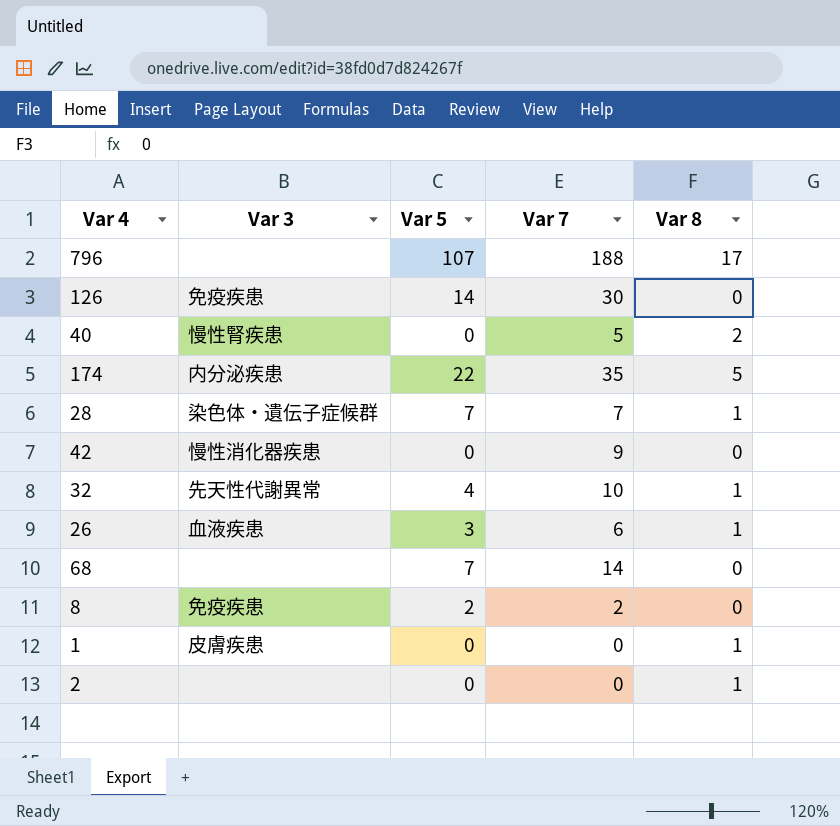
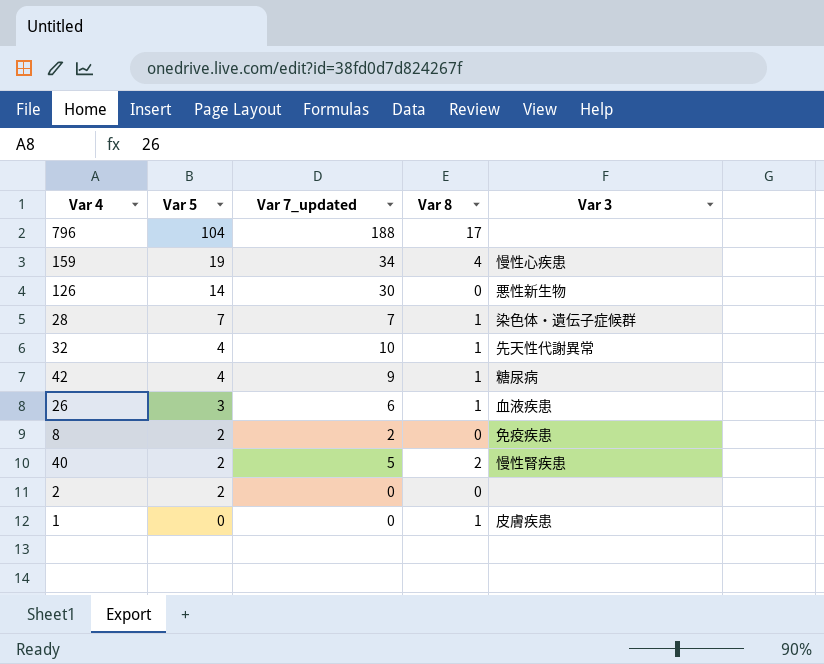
row order: none -> Var 5 descending
column name: Var 7 -> Var 7_updated
column Var 3 | position: 2 -> 5
row 174: 内分泌疾患 | 22 | 35 | 5 -> none
row 68: none | 7 | 14 | 0 -> none
796 | Var 5: 107 -> 104
row 159: none -> 19 | 34 | 4 | 慢性心疾患
126 | Var 3: 免疫疾患 -> 悪性新生物
42 | Var 5: 0 -> 4
42 | Var 8: 0 -> 1
42 | Var 3: 慢性消化器疾患 -> 糖尿病
40 | Var 5: 0 -> 2
2 | Var 5: 0 -> 2
2 | Var 8: 1 -> 0

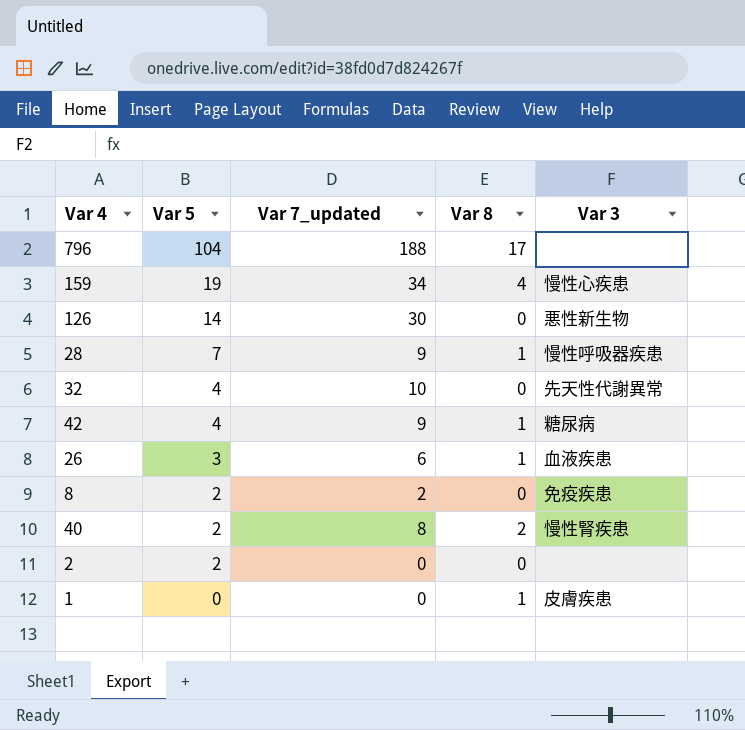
28 | Var 7_updated: 7 -> 9
28 | Var 3: 染色体・遺伝子症候群 -> 慢性呼吸器疾患
32 | Var 8: 1 -> 0
40 | Var 7_updated: 5 -> 8

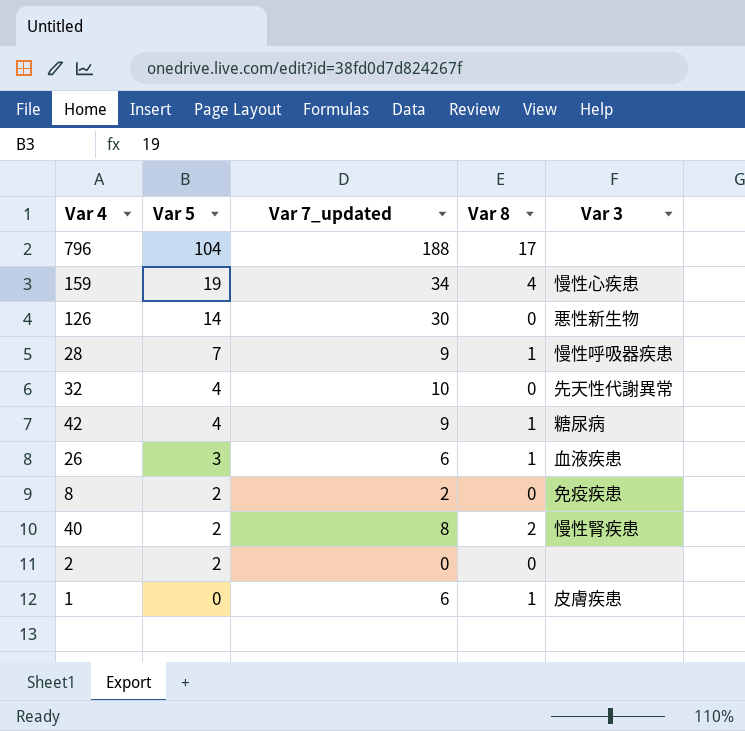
1 | Var 7_updated: 0 -> 6

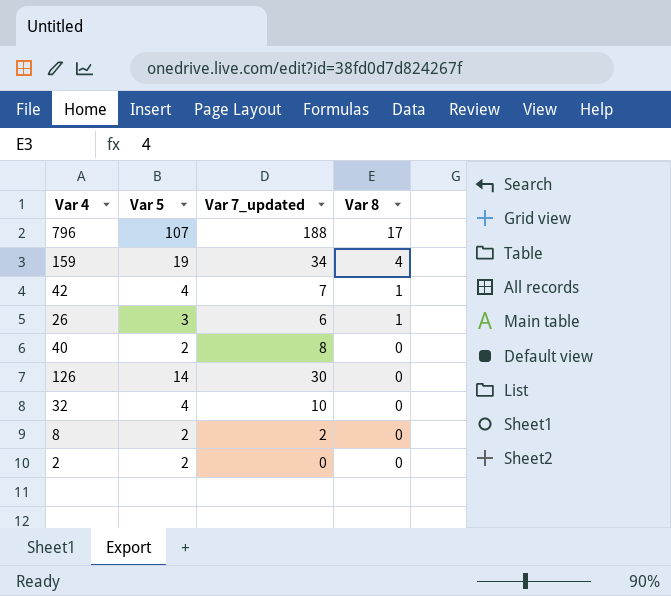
row order: Var 5 descending -> Var 8 descending
column Var 3 | position: 5 -> none
row 28: 7 | 9 | 1 | 慢性呼吸器疾患 -> none
row 1: 0 | 6 | 1 | 皮膚疾患 -> none
796 | Var 5: 104 -> 107
42 | Var 7_updated: 9 -> 7
40 | Var 8: 2 -> 0

